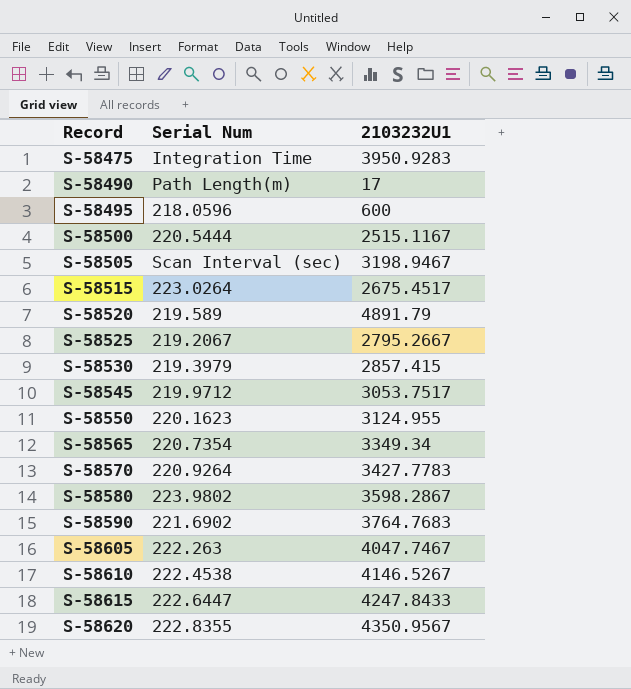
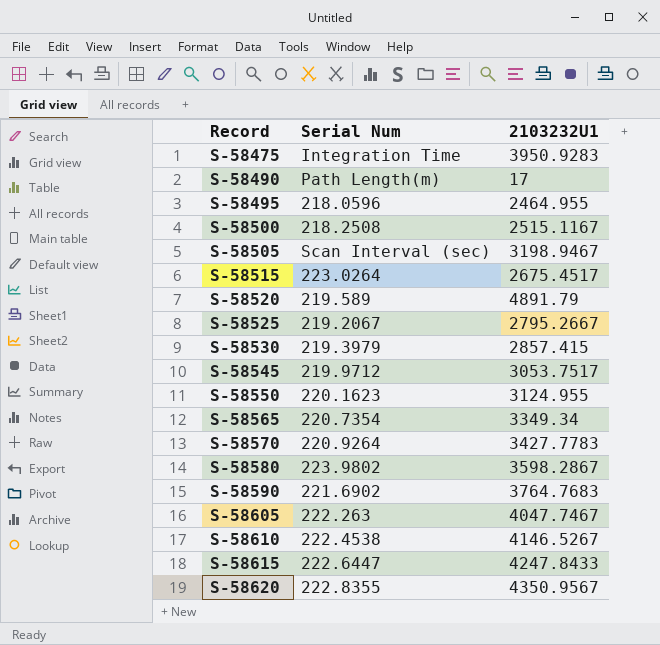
S-58495 | 2103232U1: 600 -> 2464.955
S-58500 | Serial Num: 220.5444 -> 218.2508

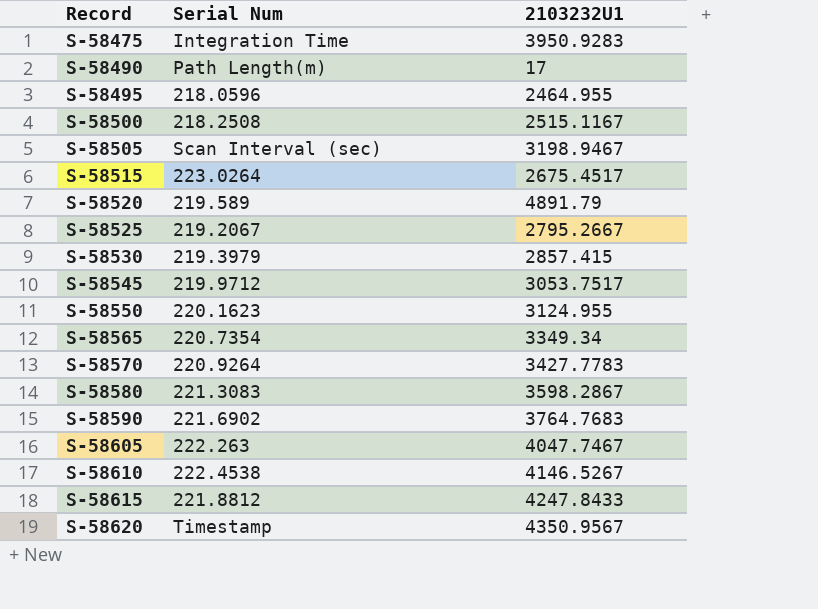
S-58580 | Serial Num: 223.9802 -> 221.3083
S-58615 | Serial Num: 222.6447 -> 221.8812
S-58620 | Serial Num: 222.8355 -> Timestamp

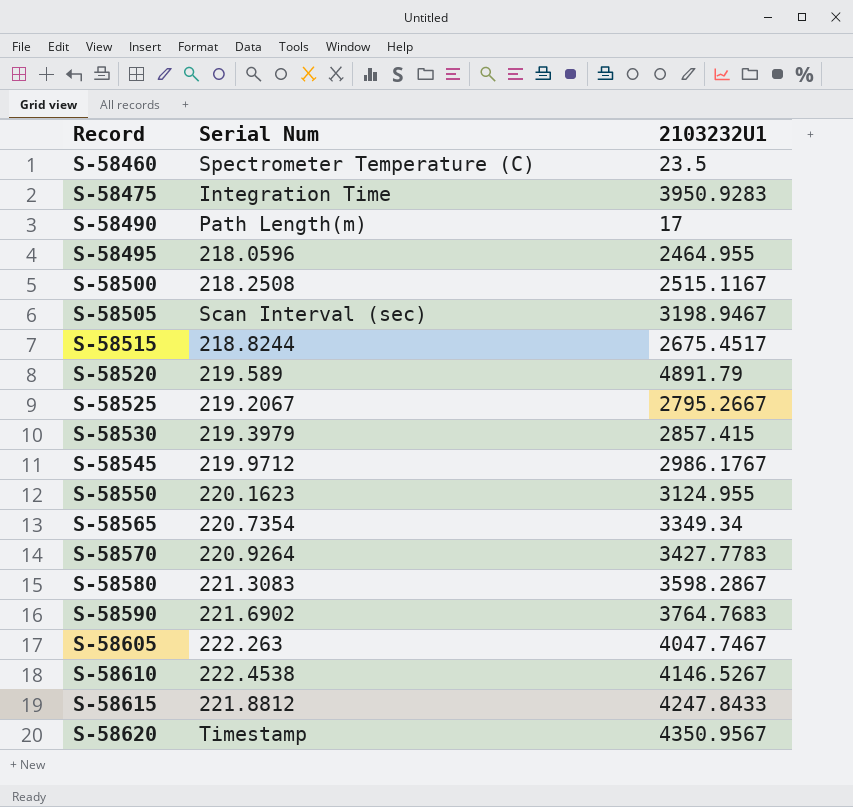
row S-58460: none -> Spectrometer Temperature (C) | 23.5
S-58515 | Serial Num: 223.0264 -> 218.8244
S-58545 | 2103232U1: 3053.7517 -> 2986.1767

